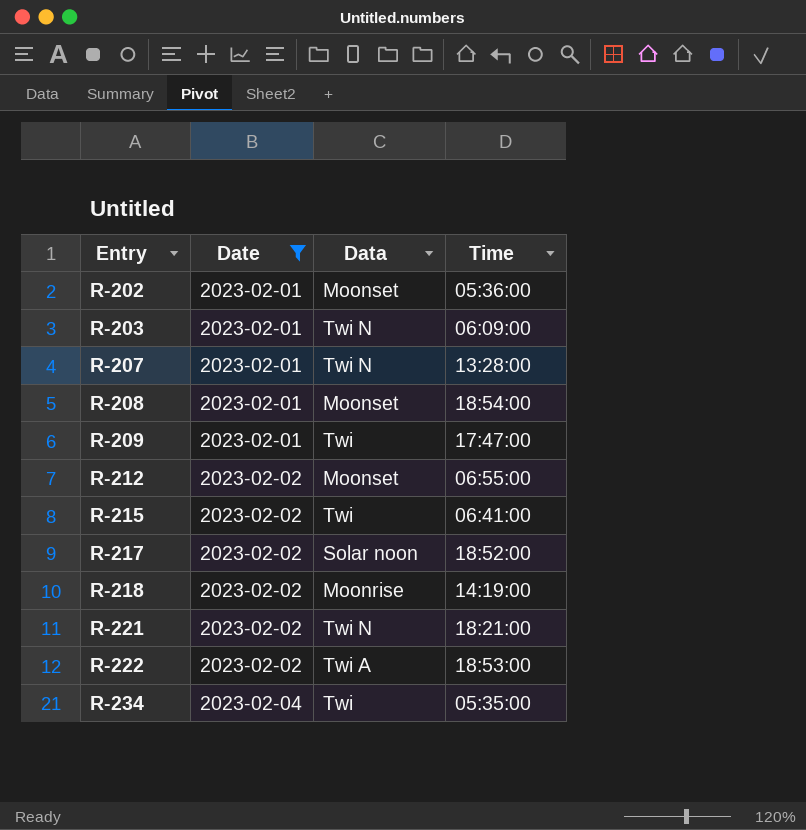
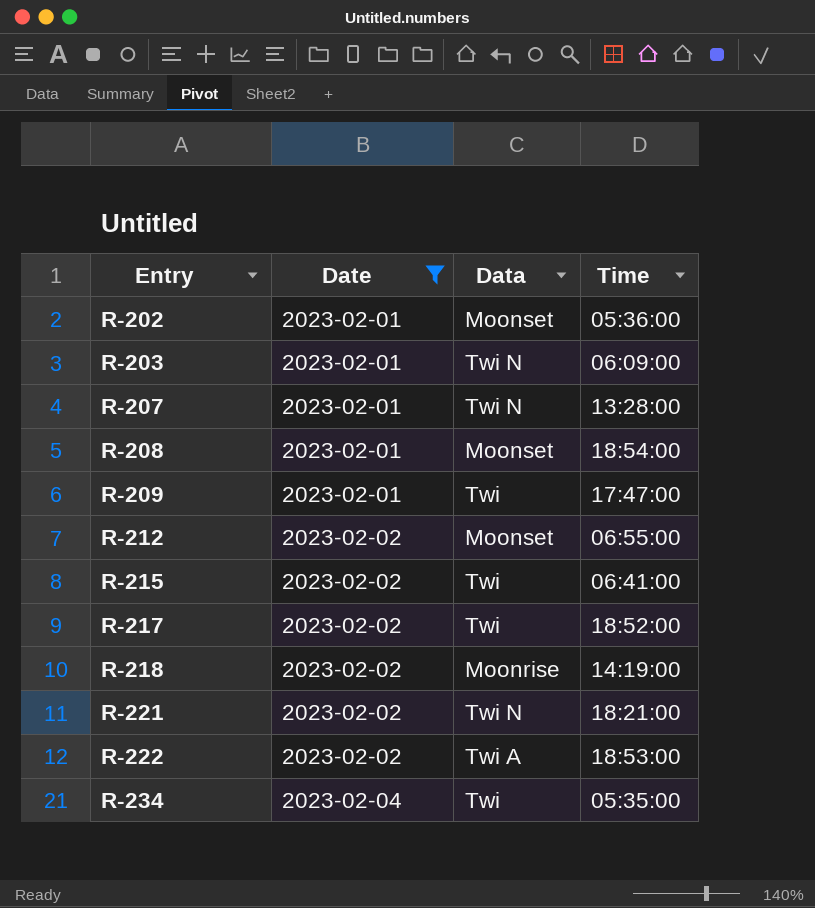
R-217 | Data: Solar noon -> Twi

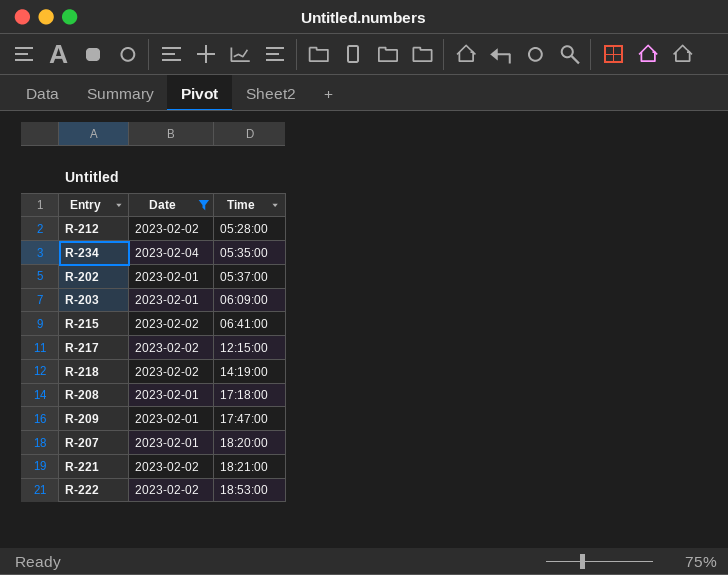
row order: Entry ascending -> Time ascending
column Data | position: 3 -> none
R-212 | Time: 06:55:00 -> 05:28:00
R-202 | Time: 05:36:00 -> 05:37:00
R-217 | Time: 18:52:00 -> 12:15:00
R-208 | Time: 18:54:00 -> 17:18:00
R-207 | Time: 13:28:00 -> 18:20:00

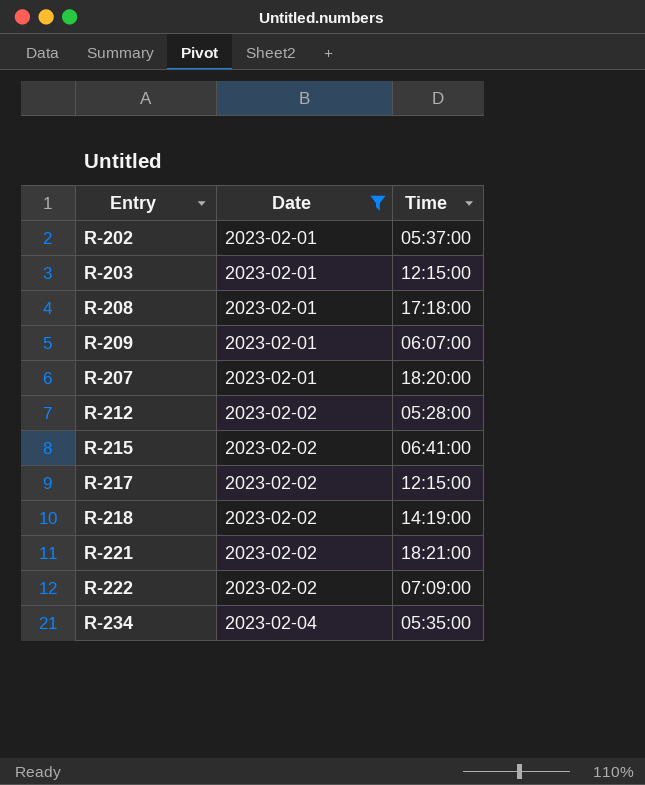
row order: Time ascending -> Date ascending
R-203 | Time: 06:09:00 -> 12:15:00
R-209 | Time: 17:47:00 -> 06:07:00
R-222 | Time: 18:53:00 -> 07:09:00

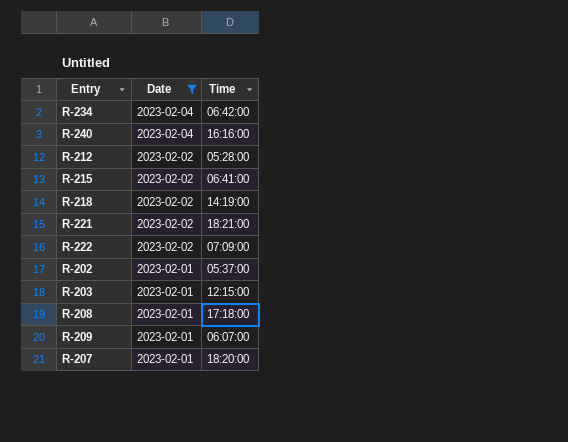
row order: Date ascending -> Date descending
row R-217: 2023-02-02 | 12:15:00 -> none
R-234 | Time: 05:35:00 -> 06:42:00
row R-240: none -> 2023-02-04 | 16:16:00

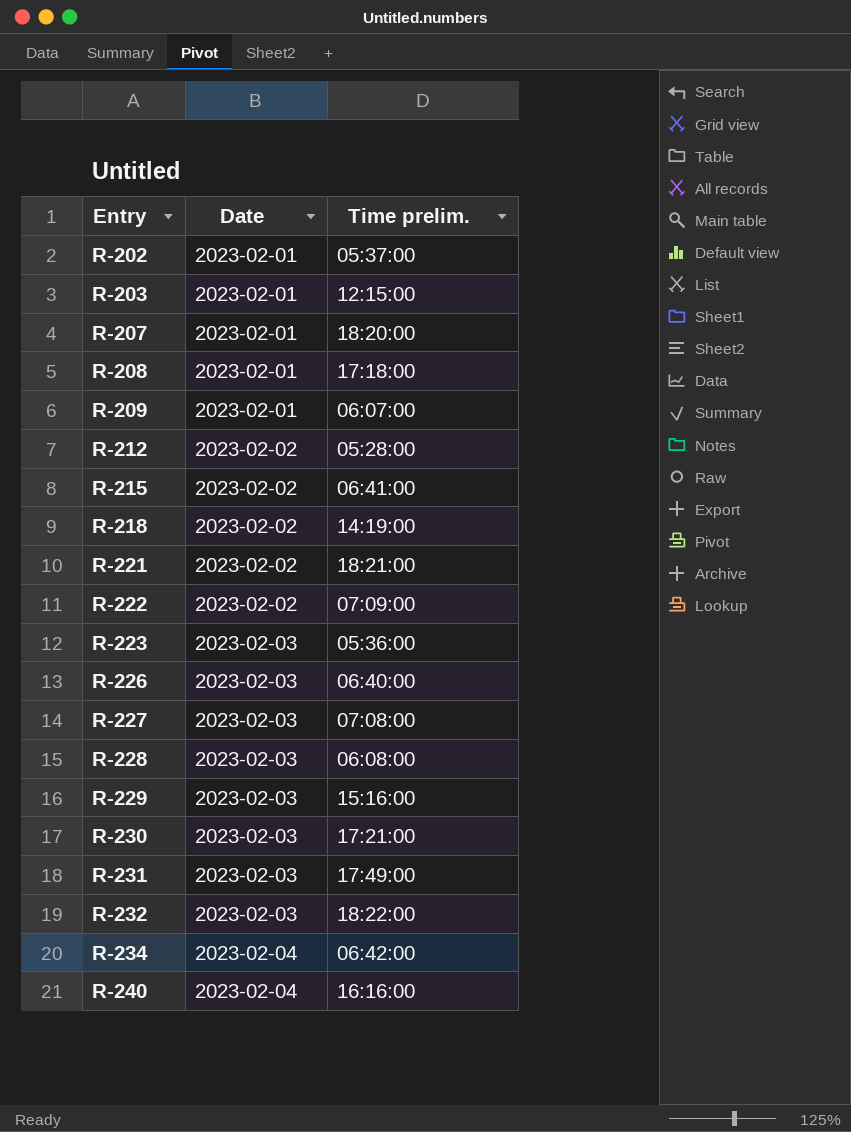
filter: Date != 2023-02-03 -> none
row order: Date descending -> Entry ascending
column name: Time -> Time prelim.

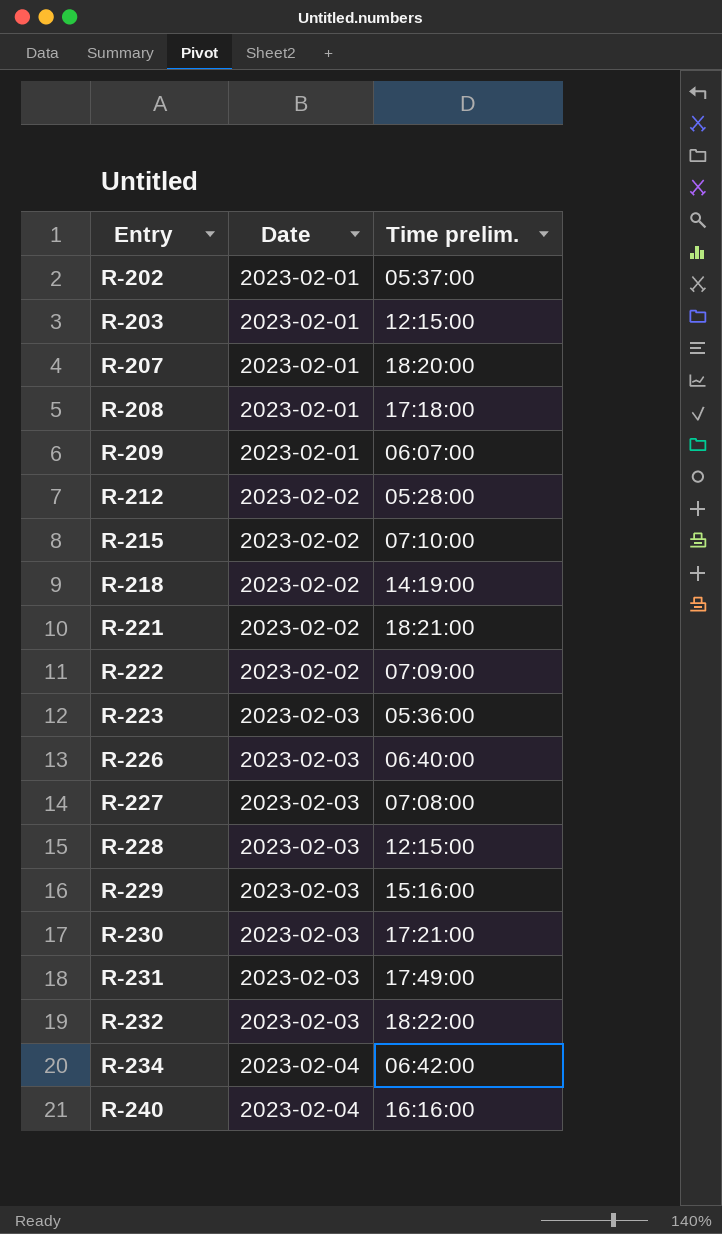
R-215 | Time prelim.: 06:41:00 -> 07:10:00
R-228 | Time prelim.: 06:08:00 -> 12:15:00

